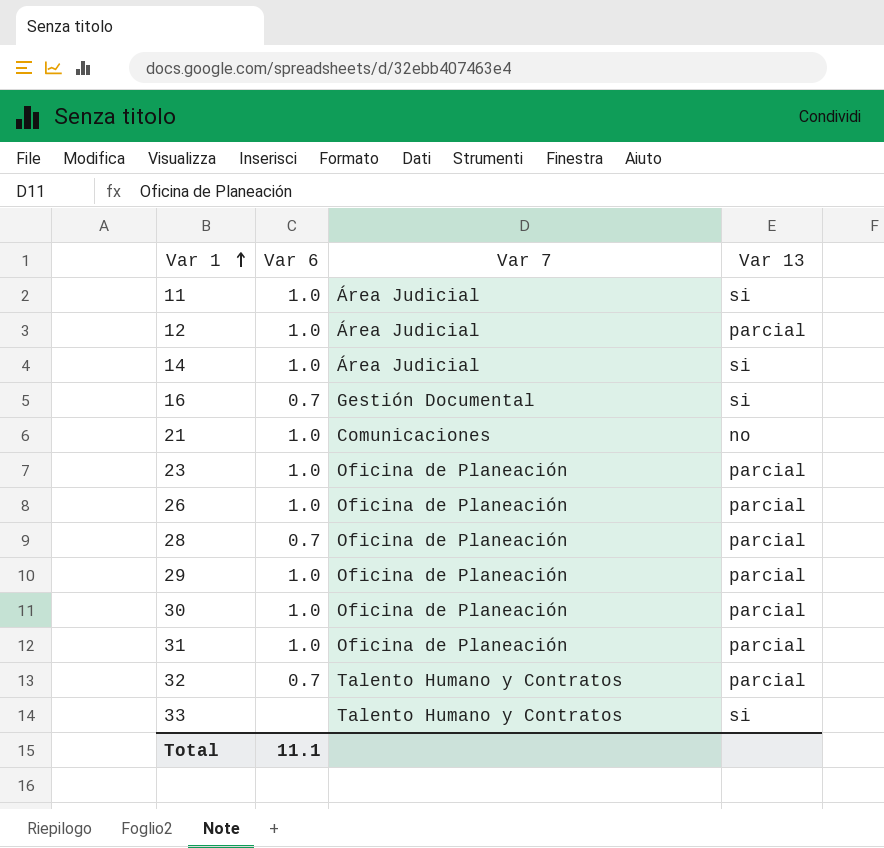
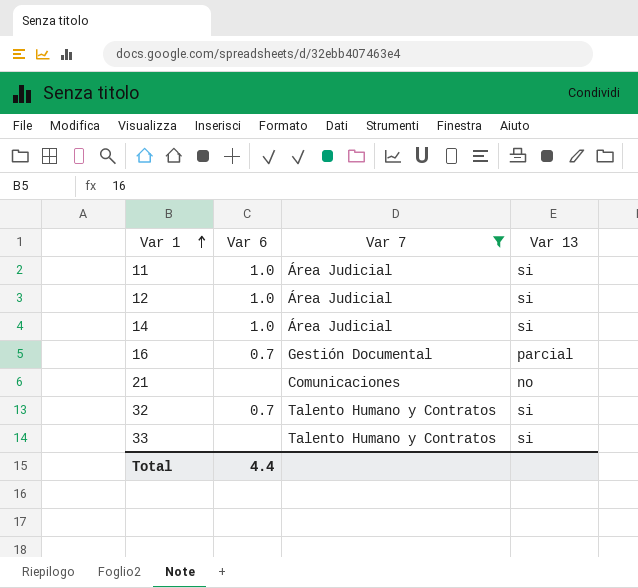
filter: none -> Var 7 != Oficina de Planeación
12 | Var 13: parcial -> si
16 | Var 13: si -> parcial
21 | Var 6: 1.0 -> none
32 | Var 13: parcial -> si
Total | Var 6: 11.1 -> 4.4

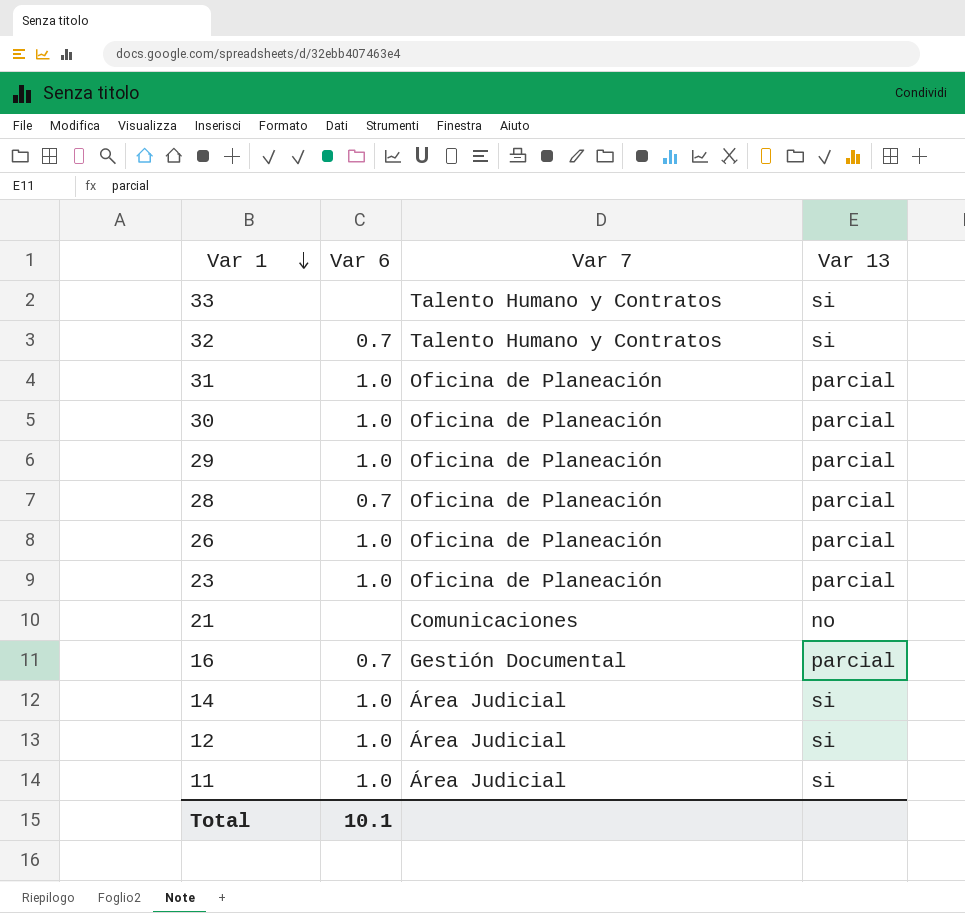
filter: Var 7 != Oficina de Planeación -> none
row order: Var 1 ascending -> Var 1 descending
Total | Var 6: 4.4 -> 10.1

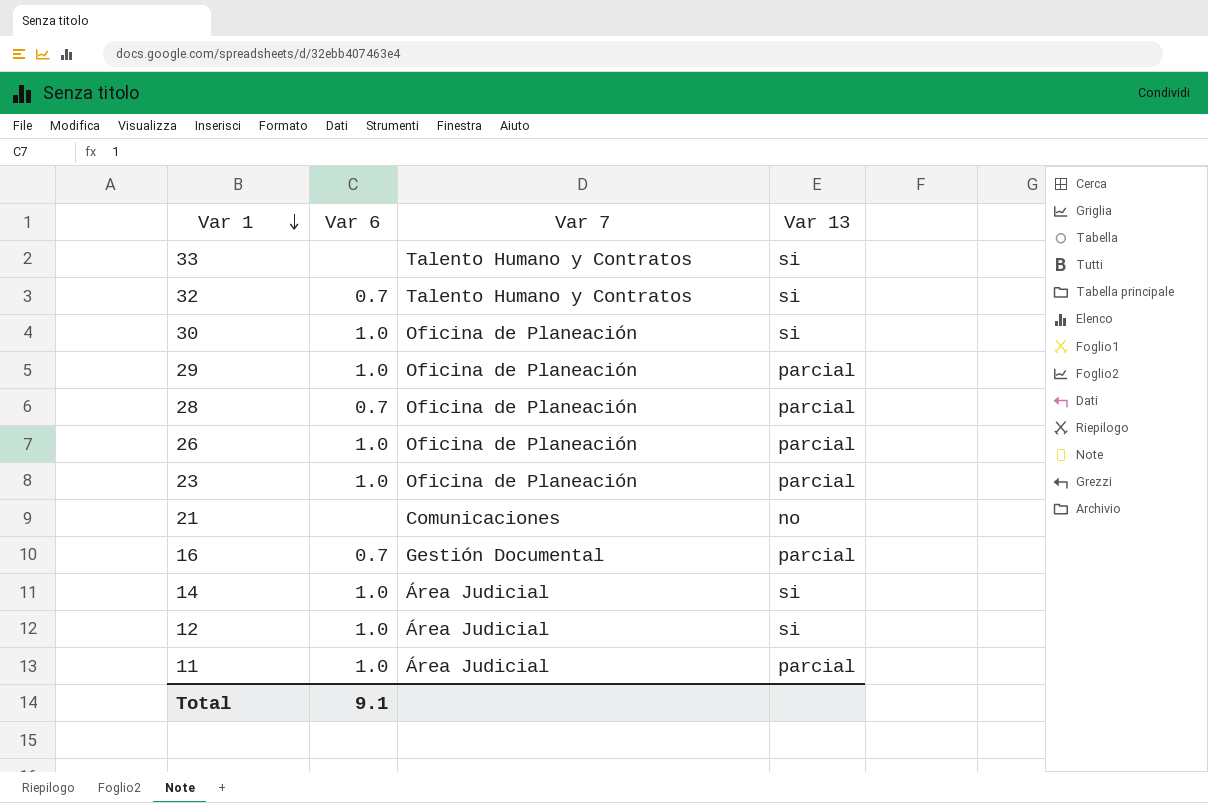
row 31: 1.0 | Oficina de Planeación | parcial -> none
30 | Var 13: parcial -> si
11 | Var 13: si -> parcial
Total | Var 6: 10.1 -> 9.1

